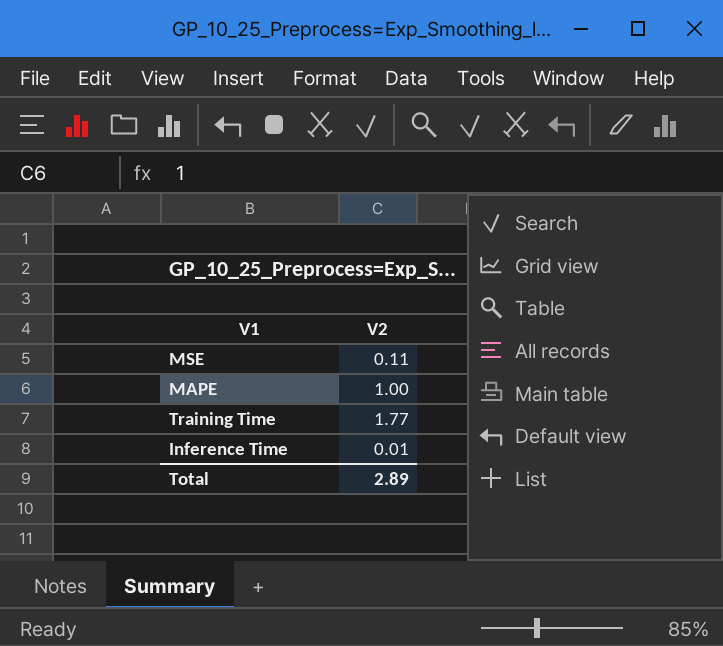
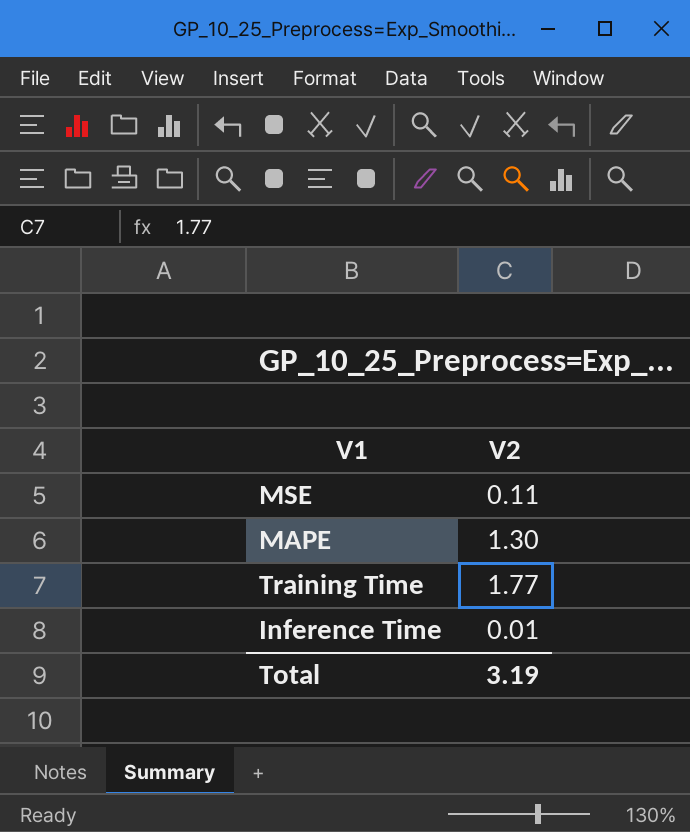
MAPE | V2: 1.00 -> 1.30
Total | V2: 2.89 -> 3.19

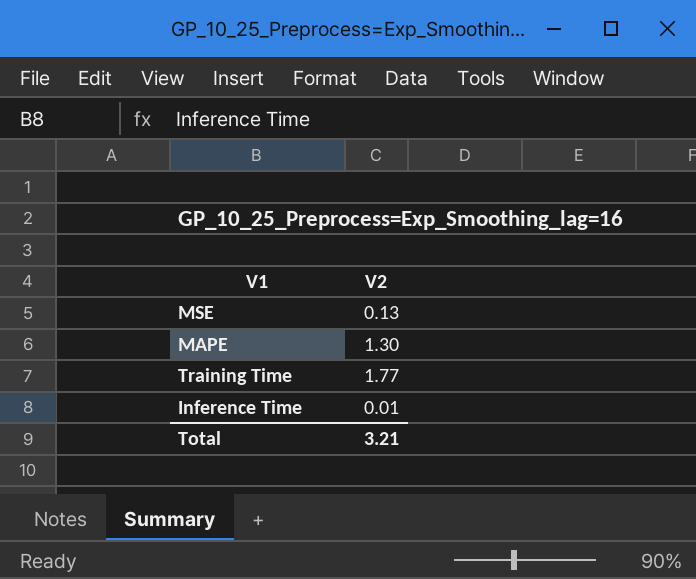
MSE | V2: 0.11 -> 0.13
Total | V2: 3.19 -> 3.21

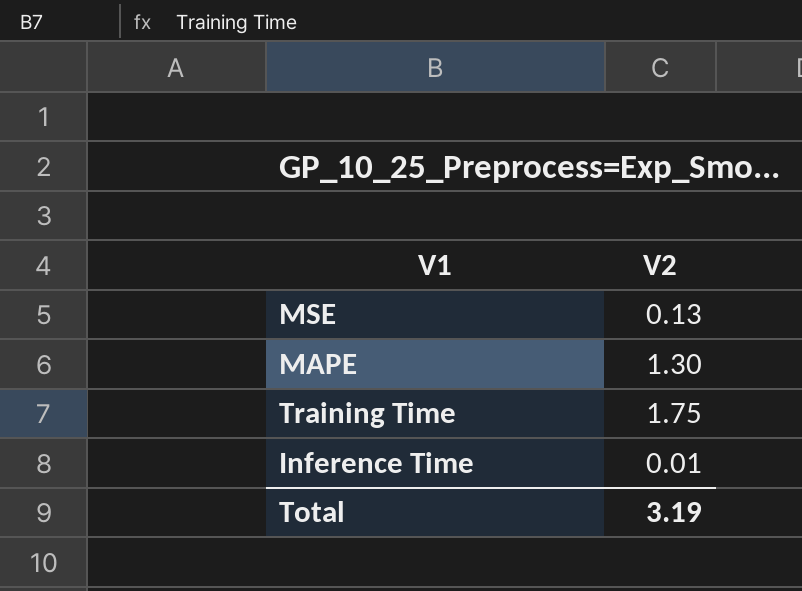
Training Time | V2: 1.77 -> 1.75
Total | V2: 3.21 -> 3.19

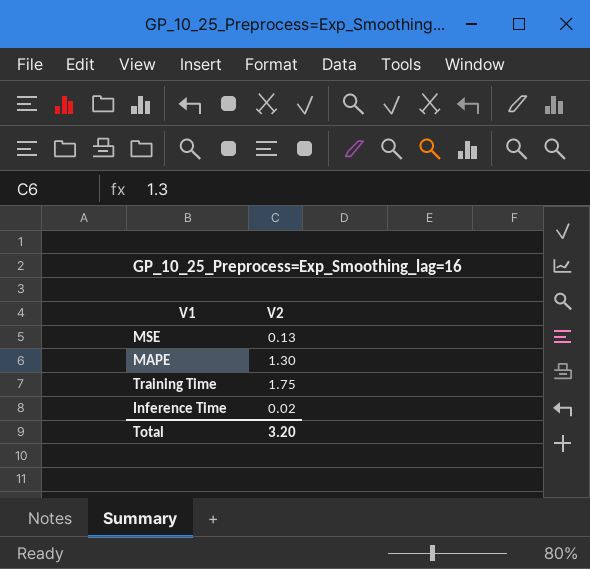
Inference Time | V2: 0.01 -> 0.02
Total | V2: 3.19 -> 3.20

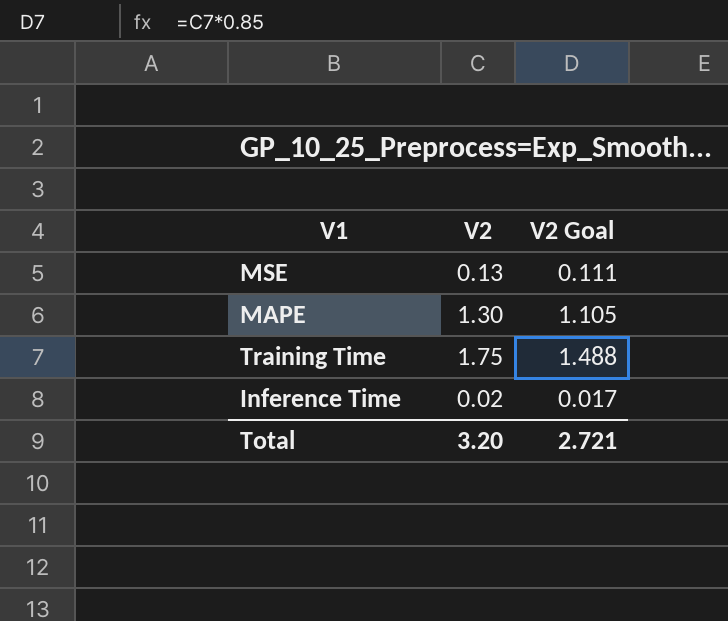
column V2 Goal | formula: none -> [V2] * 0.85

